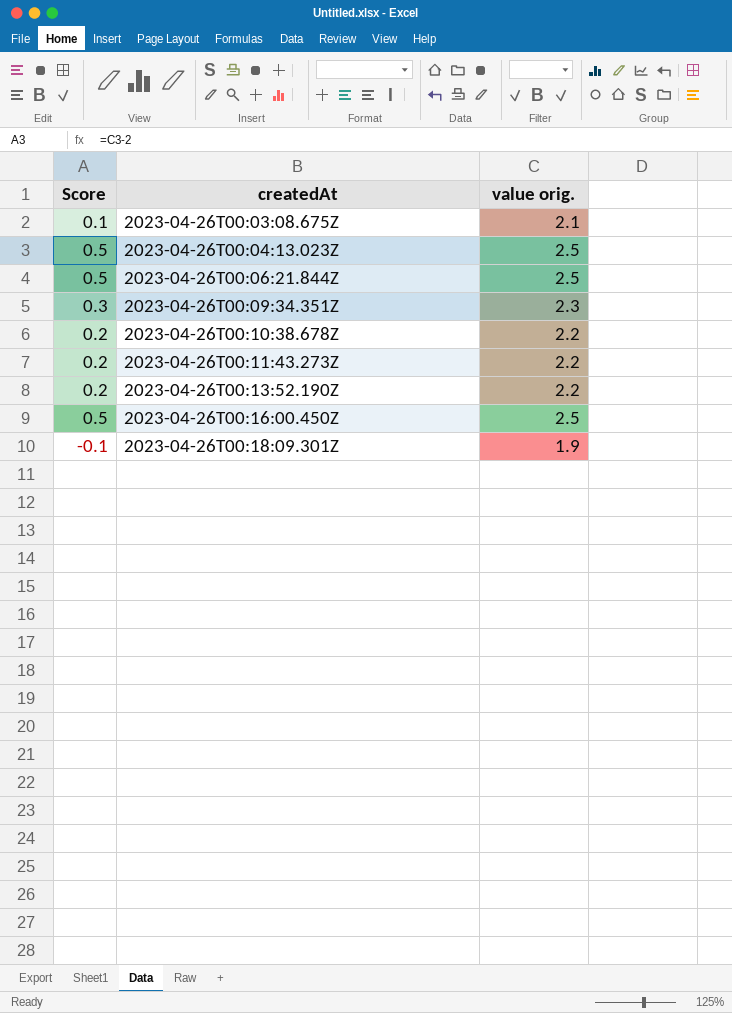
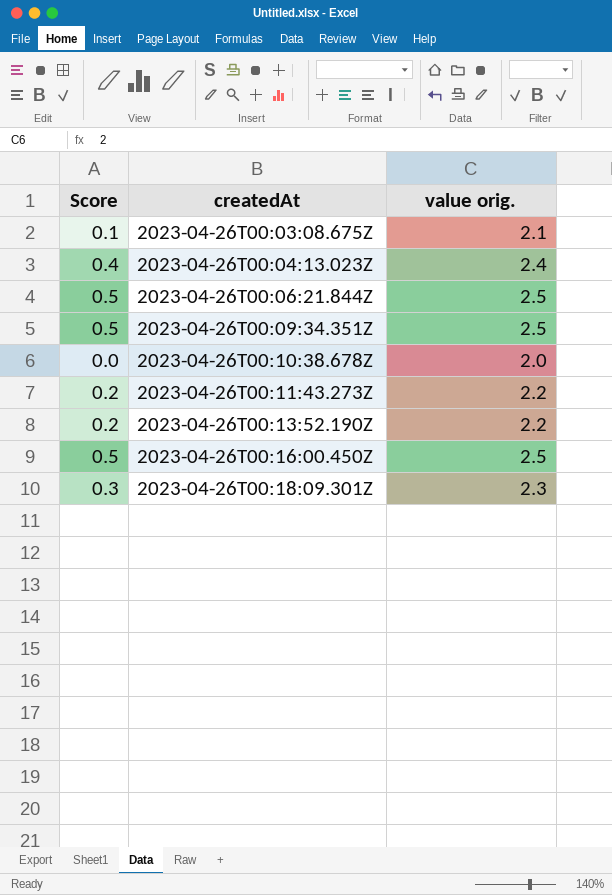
2023-04-26T00:04:13.023Z | Score: 0.5 -> 0.4
2023-04-26T00:04:13.023Z | value orig.: 2.5 -> 2.4
2023-04-26T00:09:34.351Z | Score: 0.3 -> 0.5
2023-04-26T00:09:34.351Z | value orig.: 2.3 -> 2.5
2023-04-26T00:10:38.678Z | Score: 0.2 -> 0.0
2023-04-26T00:10:38.678Z | value orig.: 2.2 -> 2.0
2023-04-26T00:18:09.301Z | Score: -0.1 -> 0.3
2023-04-26T00:18:09.301Z | value orig.: 1.9 -> 2.3

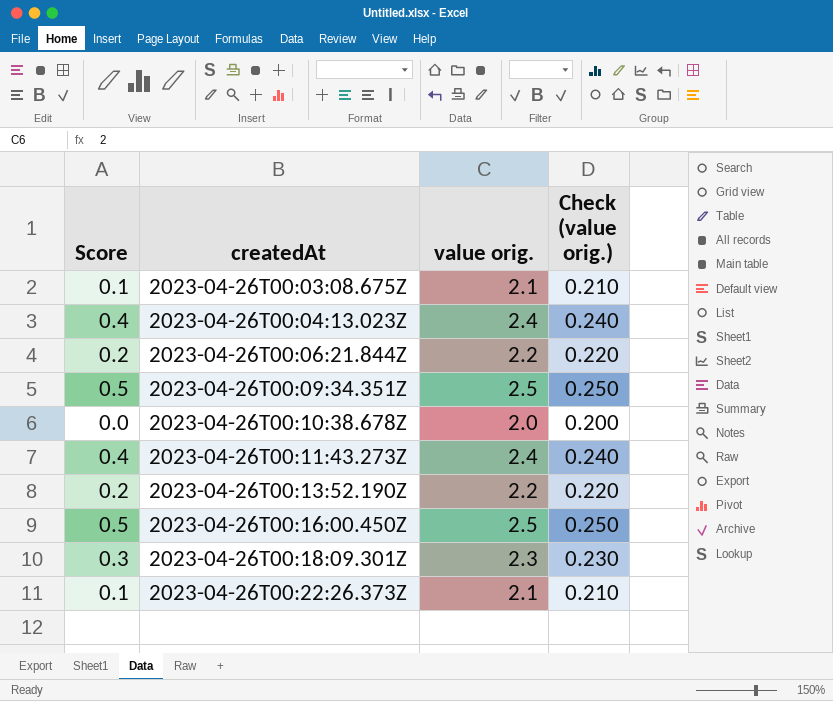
column Check (value orig.) | formula: none -> [value orig.] * 0.1
2023-04-26T00:06:21.844Z | Score: 0.5 -> 0.2
2023-04-26T00:06:21.844Z | value orig.: 2.5 -> 2.2
2023-04-26T00:11:43.273Z | Score: 0.2 -> 0.4
2023-04-26T00:11:43.273Z | value orig.: 2.2 -> 2.4
row 2023-04-26T00:22:26.373Z: none -> 0.1 | 2.1 | 0.210

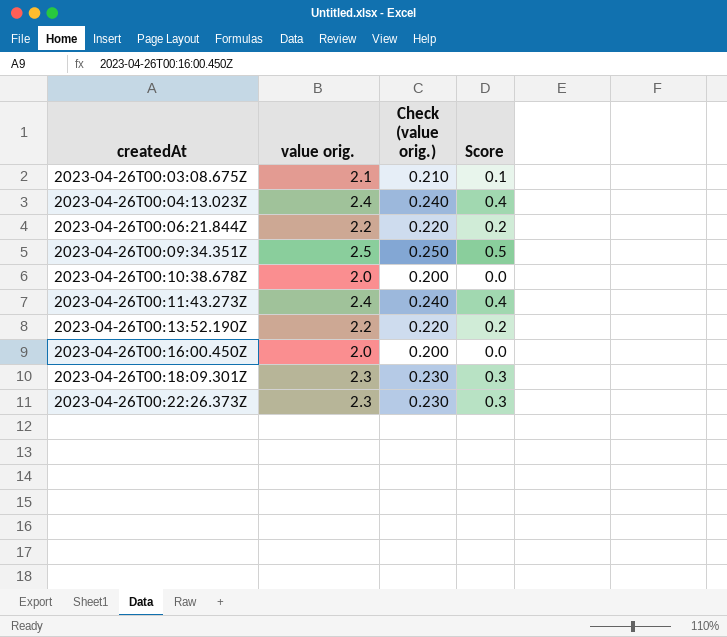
column Score | position: 1 -> 4
2023-04-26T00:16:00.450Z | value orig.: 2.5 -> 2.0
2023-04-26T00:16:00.450Z | Check (value orig.): 0.250 -> 0.200
2023-04-26T00:16:00.450Z | Score: 0.5 -> 0.0
2023-04-26T00:22:26.373Z | value orig.: 2.1 -> 2.3
2023-04-26T00:22:26.373Z | Check (value orig.): 0.210 -> 0.230
2023-04-26T00:22:26.373Z | Score: 0.1 -> 0.3

